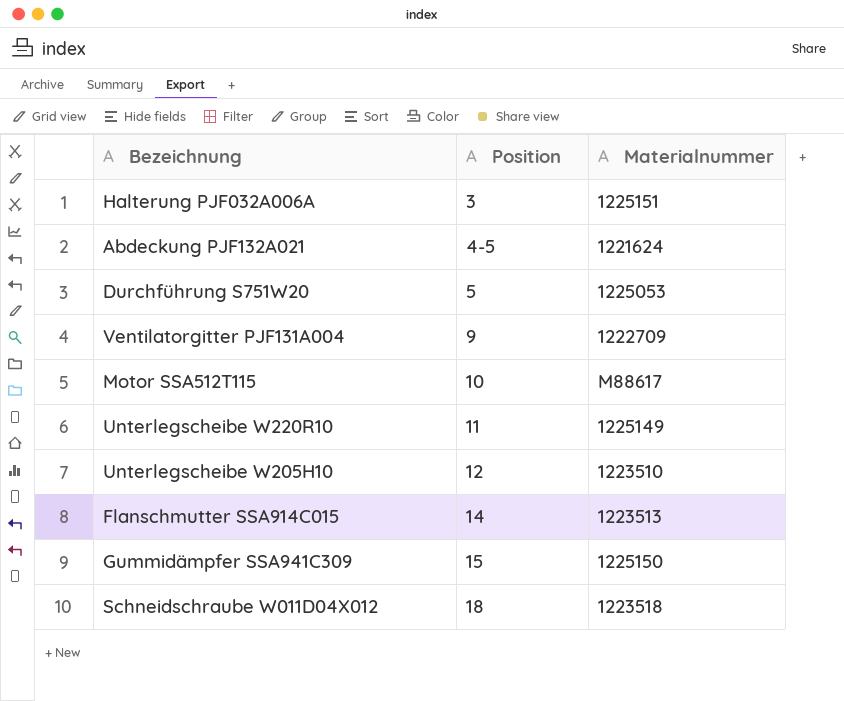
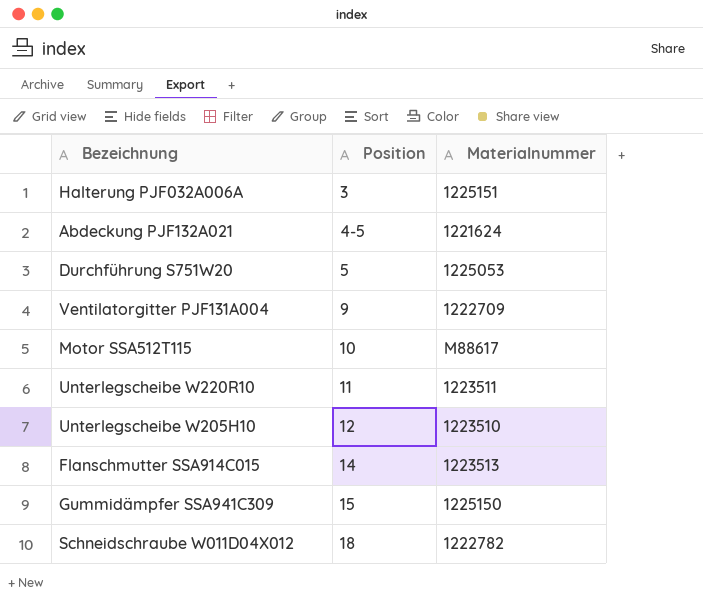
Unterlegscheibe W220R10 | Materialnummer: 1225149 -> 1223511
Schneidschraube W011D04X012 | Materialnummer: 1223518 -> 1222782

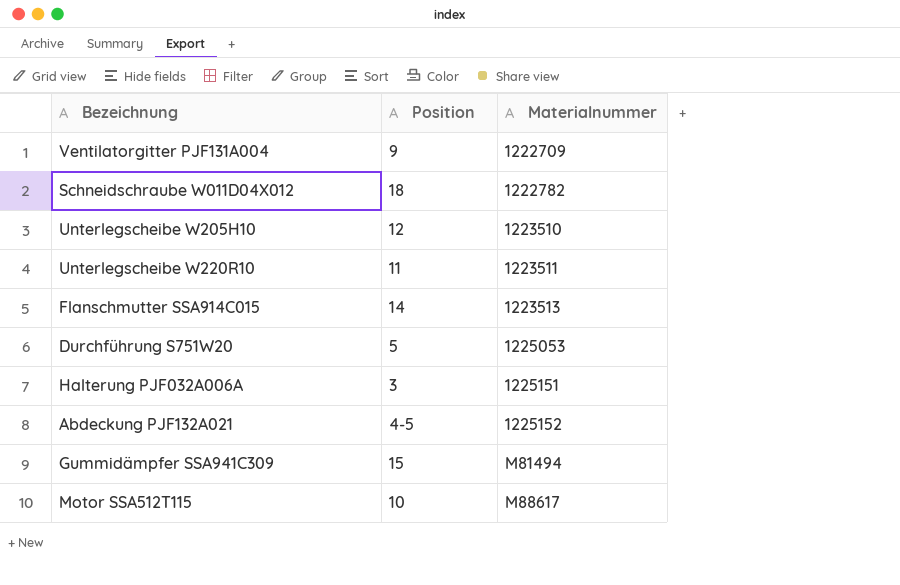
row order: Position ascending -> Materialnummer ascending
Abdeckung PJF132A021 | Materialnummer: 1221624 -> 1225152
Gummidämpfer SSA941C309 | Materialnummer: 1225150 -> M81494

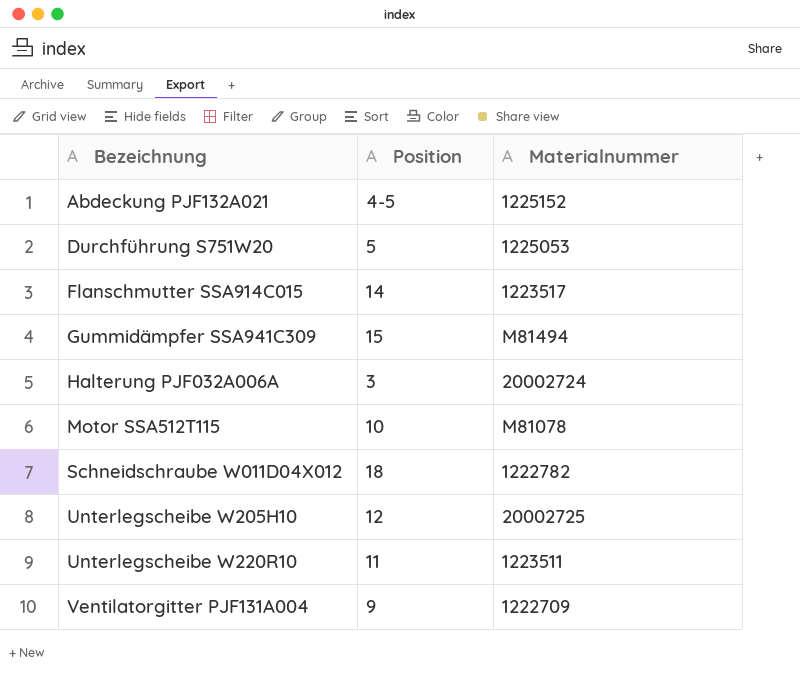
row order: Materialnummer ascending -> Bezeichnung ascending
Flanschmutter SSA914C015 | Materialnummer: 1223513 -> 1223517
Halterung PJF032A006A | Materialnummer: 1225151 -> 20002724
Motor SSA512T115 | Materialnummer: M88617 -> M81078
Unterlegscheibe W205H10 | Materialnummer: 1223510 -> 20002725

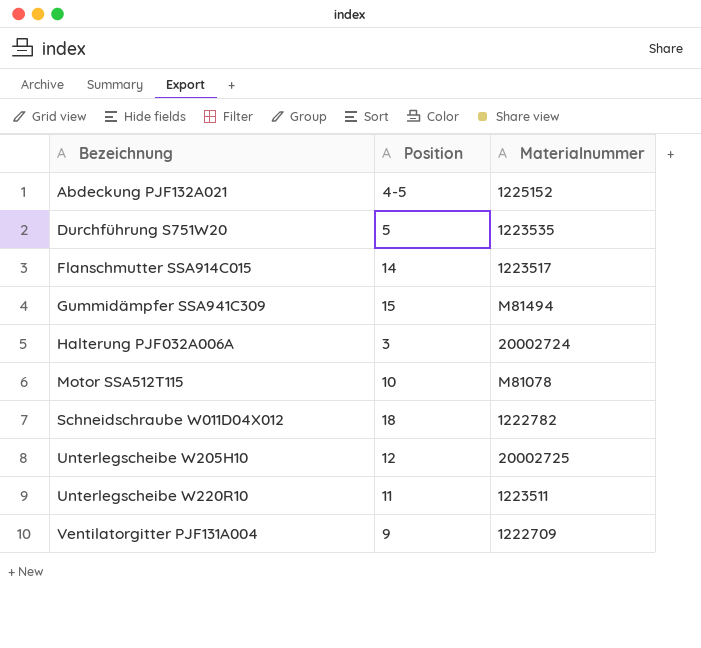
Durchführung S751W20 | Materialnummer: 1225053 -> 1223535

